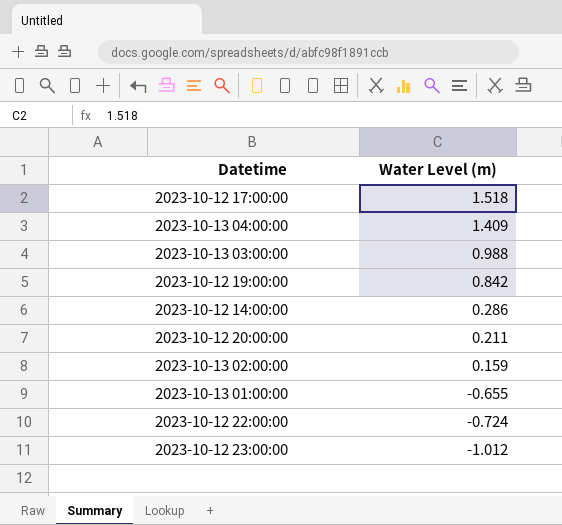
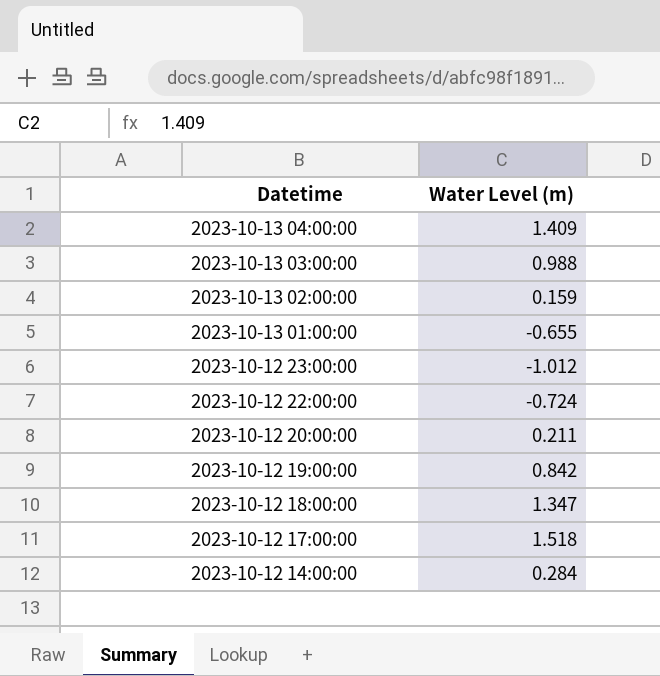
row order: Water Level (m) descending -> Datetime descending
row 2023-10-12 18:00:00: none -> 1.347
2023-10-12 14:00:00 | Water Level (m): 0.286 -> 0.284

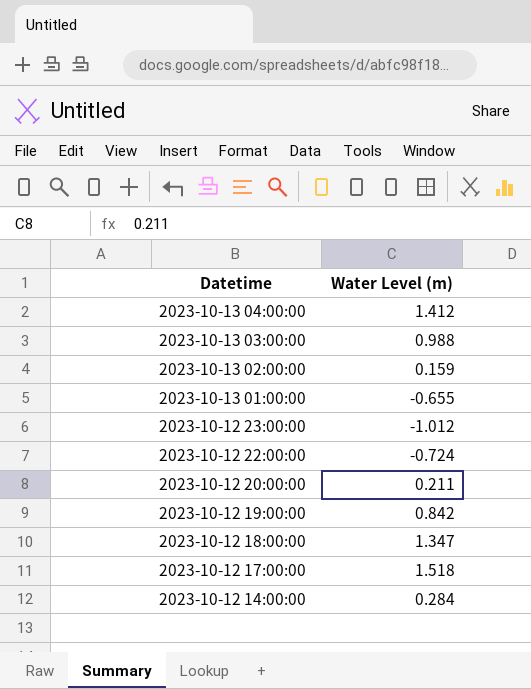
2023-10-13 04:00:00 | Water Level (m): 1.409 -> 1.412

